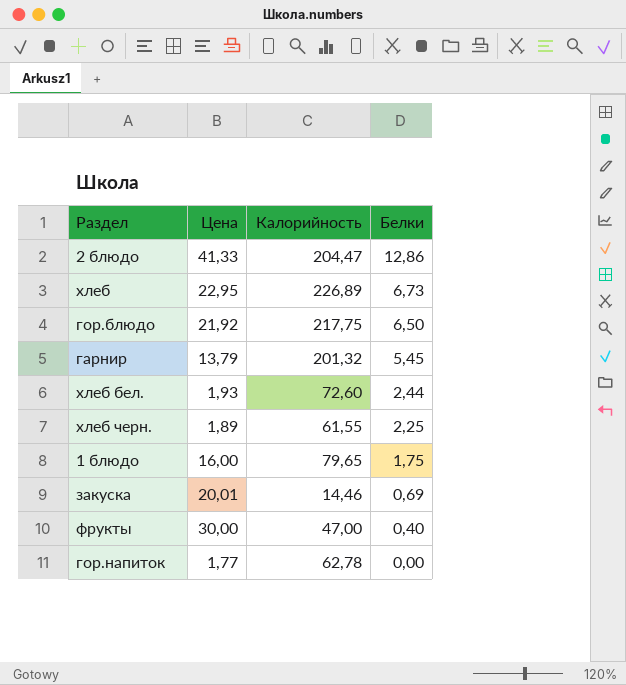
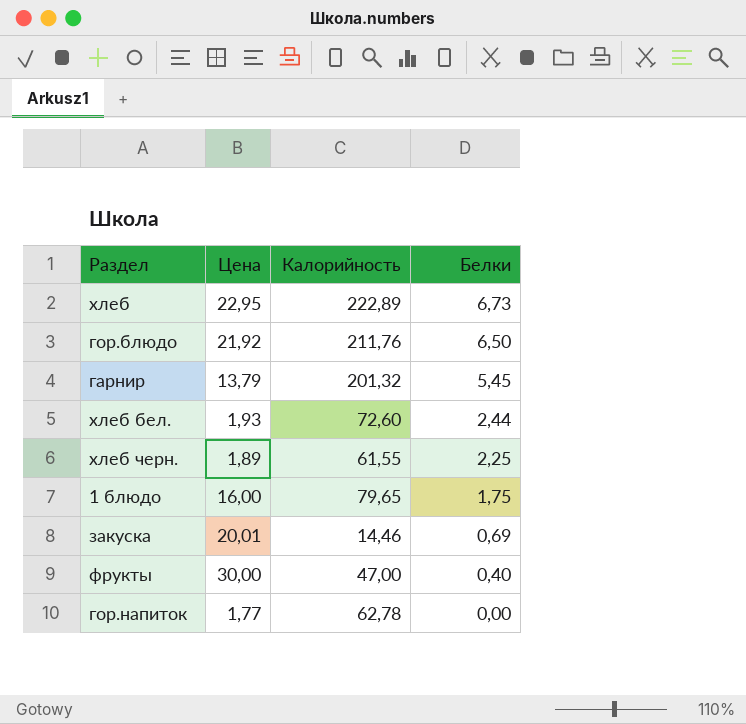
row 2 блюдо: 41,33 | 204,47 | 12,86 -> none
хлеб | Калорийность: 226,89 -> 222,89
гор.блюдо | Калорийность: 217,75 -> 211,76

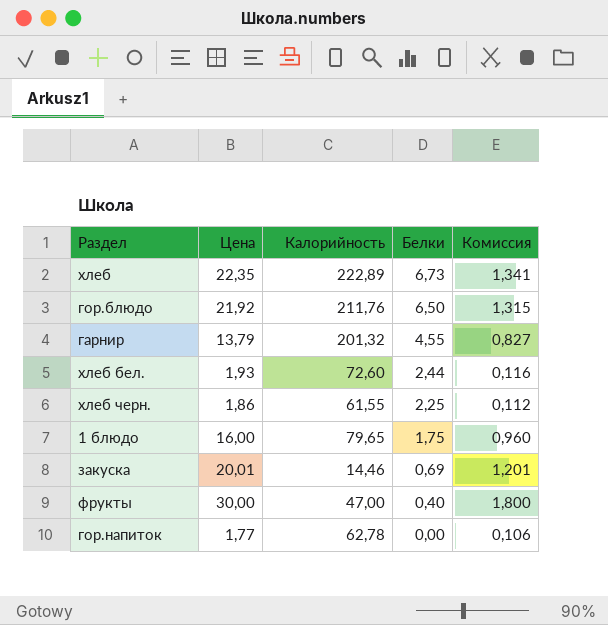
column Комиссия | formula: none -> [Цена] * 0,06
хлеб | Цена: 22,95 -> 22,35
гарнир | Белки: 5,45 -> 4,55
хлеб черн. | Цена: 1,89 -> 1,86

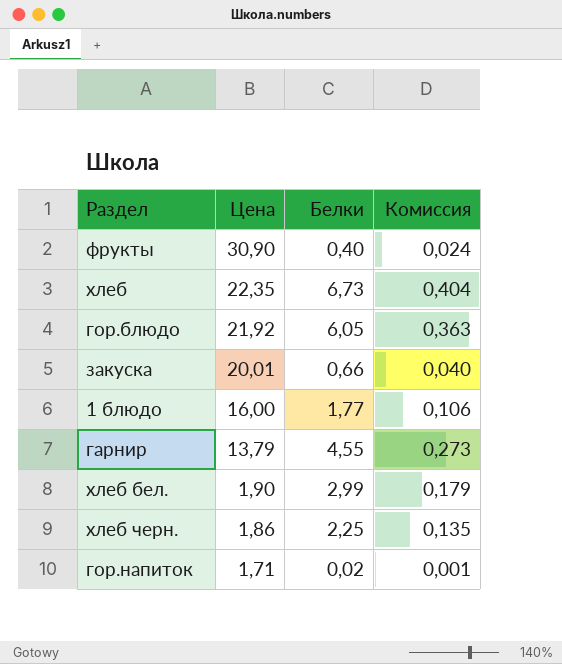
row order: Белки descending -> Цена descending
column Калорийность | position: 3 -> none
column Комиссия | formula: [Цена] * 0,06 -> [Белки] * 0,06
фрукты | Цена: 30,00 -> 30,90
гор.блюдо | Белки: 6,50 -> 6,05
закуска | Белки: 0,69 -> 0,66
1 блюдо | Белки: 1,75 -> 1,77
хлеб бел. | Цена: 1,93 -> 1,90
хлеб бел. | Белки: 2,44 -> 2,99
гор.напиток | Цена: 1,77 -> 1,71
гор.напиток | Белки: 0,00 -> 0,02

